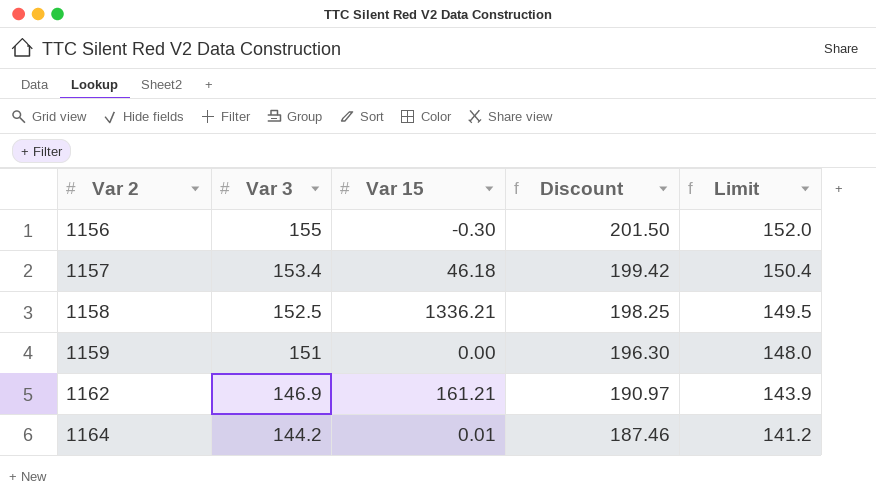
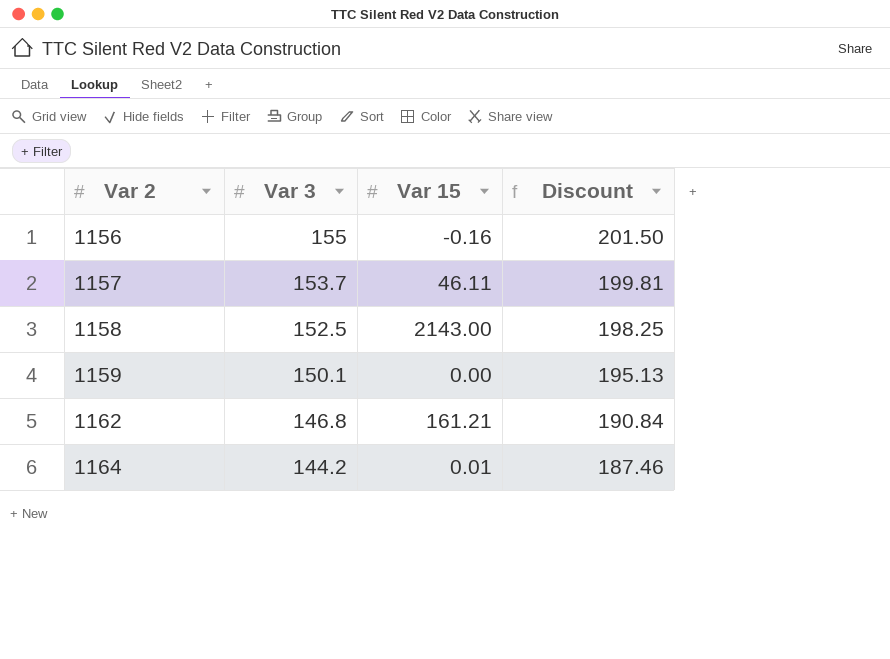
column Limit | formula: [Var 3] - 3 -> none
1156 | Var 15: -0.30 -> -0.16
1157 | Var 3: 153.4 -> 153.7
1157 | Var 15: 46.18 -> 46.11
1157 | Discount: 199.42 -> 199.81
1158 | Var 15: 1336.21 -> 2143.00
1159 | Var 3: 151 -> 150.1
1159 | Discount: 196.30 -> 195.13
1162 | Var 3: 146.9 -> 146.8
1162 | Discount: 190.97 -> 190.84

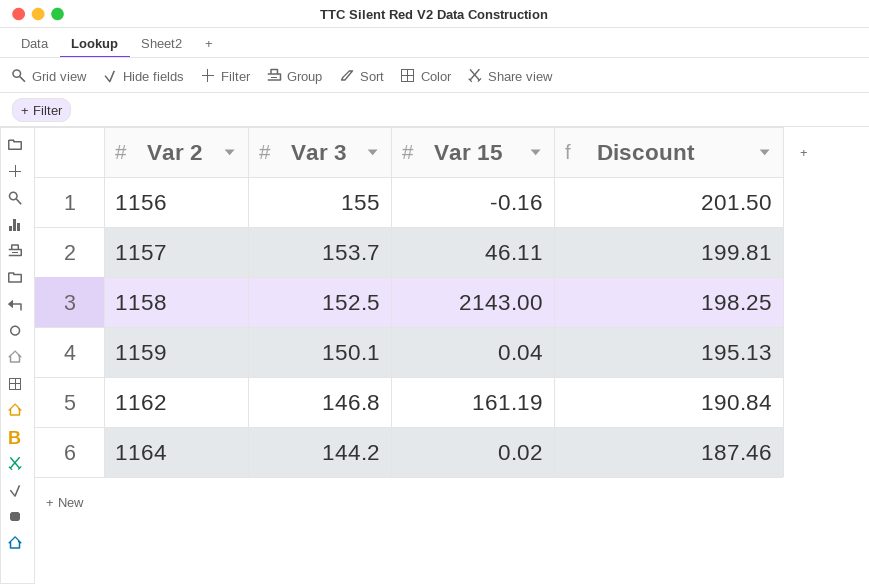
1159 | Var 15: 0.00 -> 0.04
1162 | Var 15: 161.21 -> 161.19
1164 | Var 15: 0.01 -> 0.02

